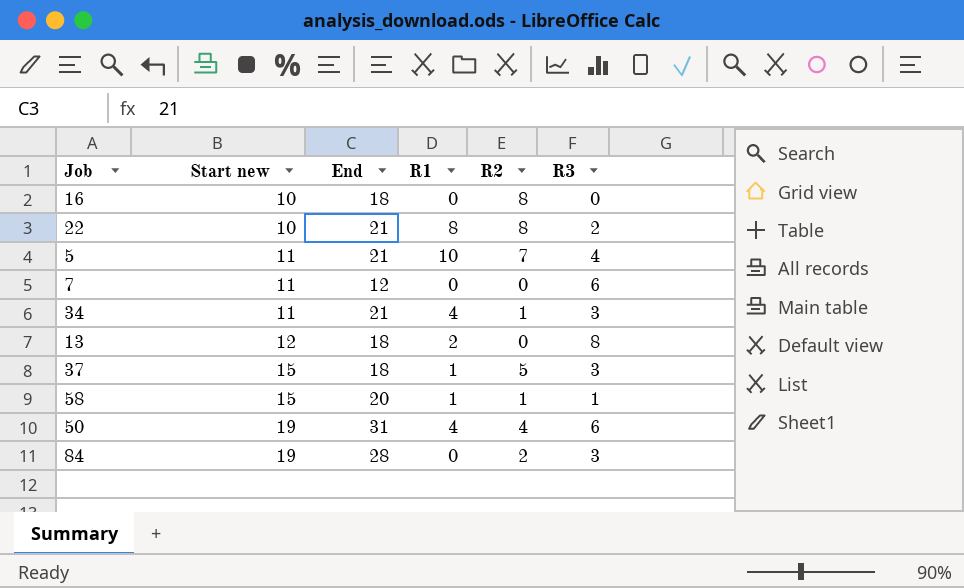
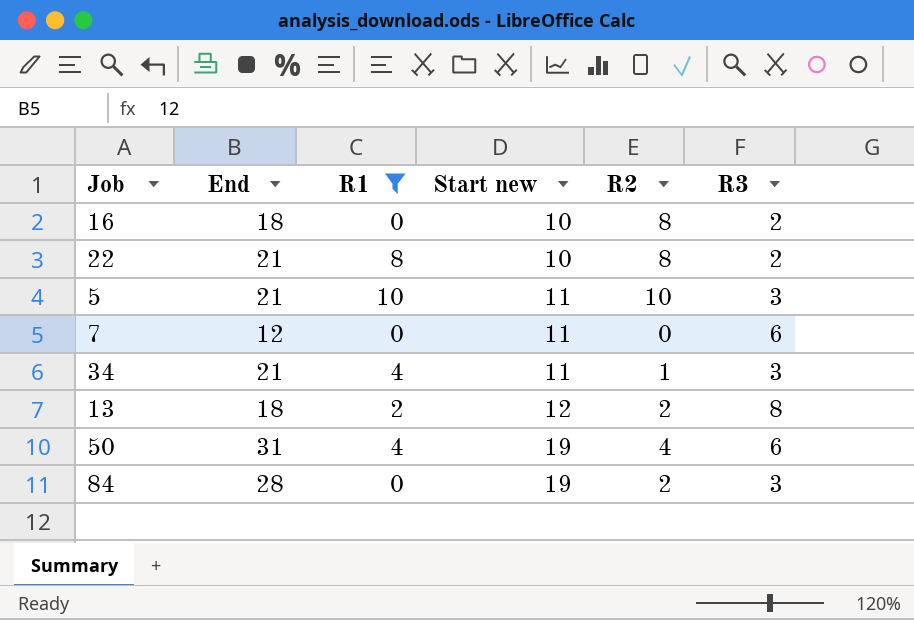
filter: none -> R1 != 1
column Start new | position: 2 -> 4
16 | R3: 0 -> 2
5 | R2: 7 -> 10
5 | R3: 4 -> 3
13 | R2: 0 -> 2

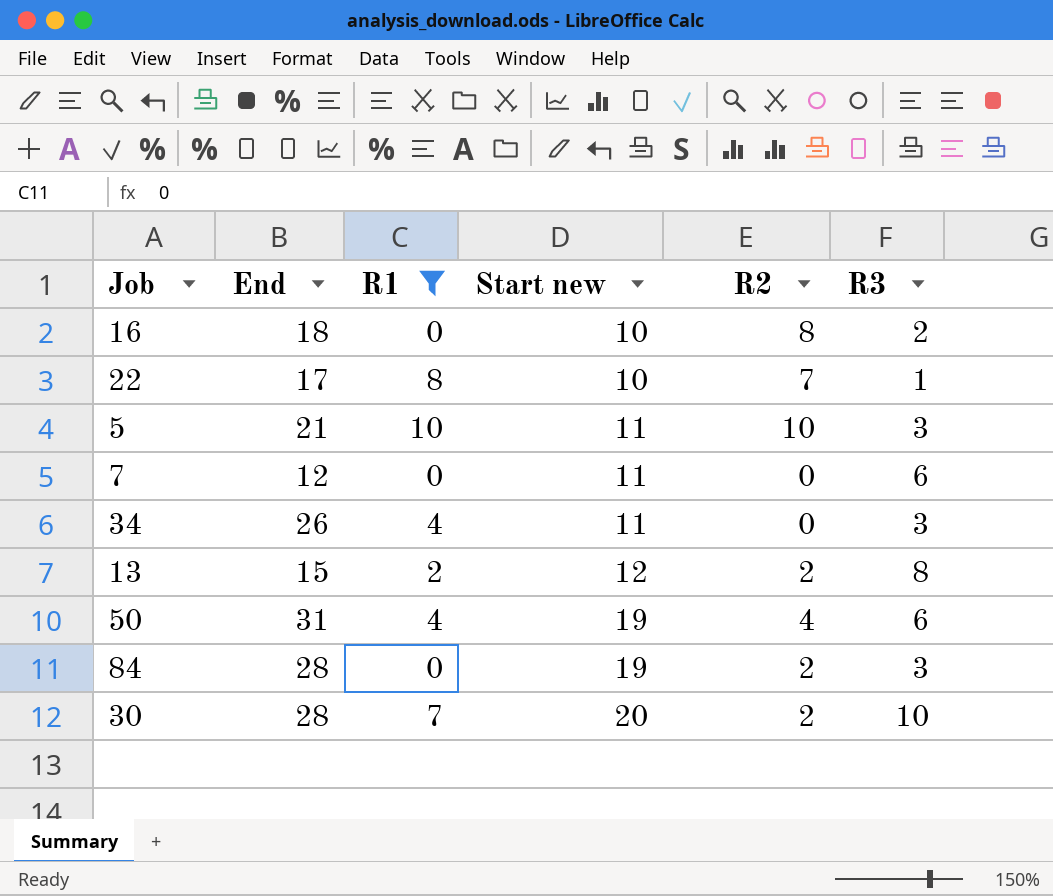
22 | End: 21 -> 17
22 | R2: 8 -> 7
22 | R3: 2 -> 1
34 | End: 21 -> 26
34 | R2: 1 -> 0
13 | End: 18 -> 15
row 30: none -> 28 | 7 | 20 | 2 | 10

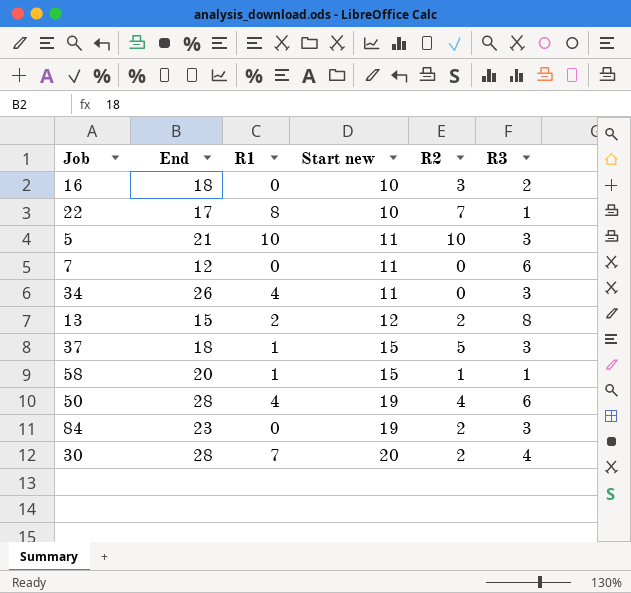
filter: R1 != 1 -> none
16 | R2: 8 -> 3
50 | End: 31 -> 28
84 | End: 28 -> 23
30 | R3: 10 -> 4

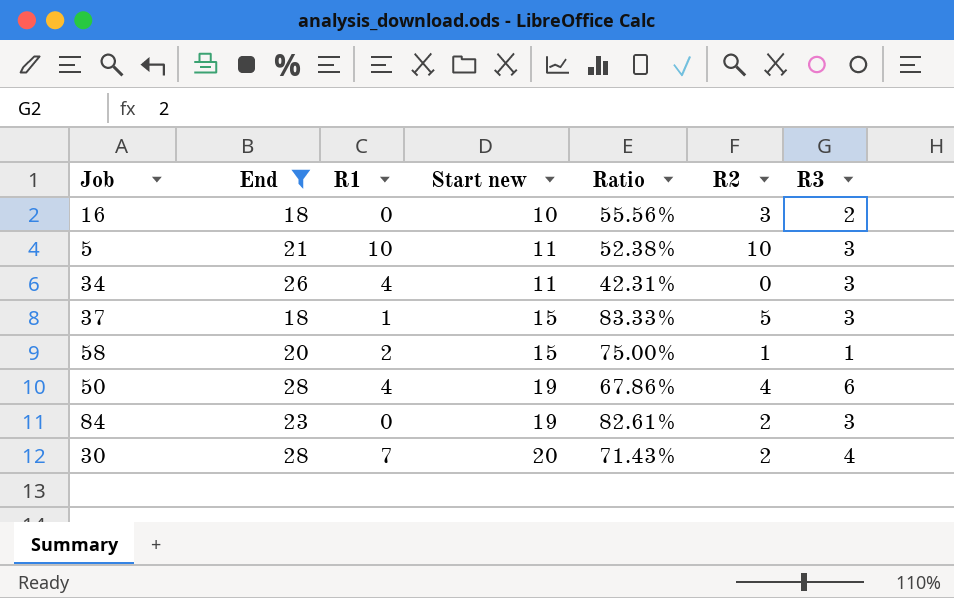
filter: none -> End >= 18
column Ratio | formula: none -> [Start new] / [End]
58 | R1: 1 -> 2

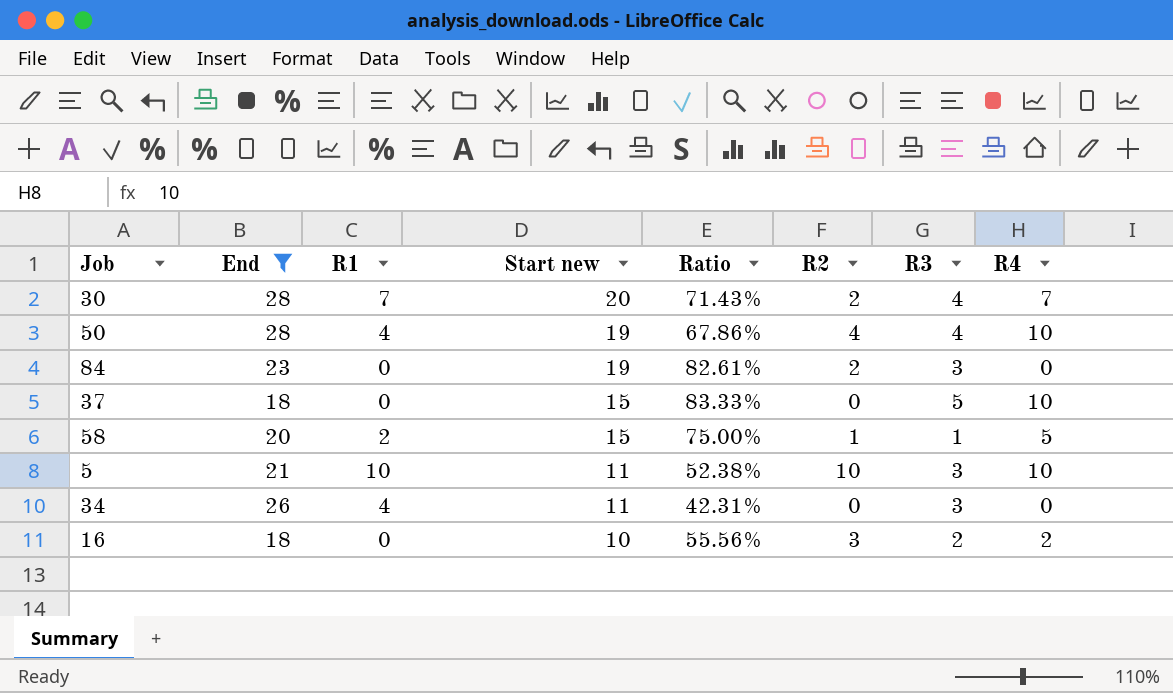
row order: Start new ascending -> Start new descending
column R4 | position: none -> 8
50 | R3: 6 -> 4
37 | R1: 1 -> 0
37 | R2: 5 -> 0
37 | R3: 3 -> 5

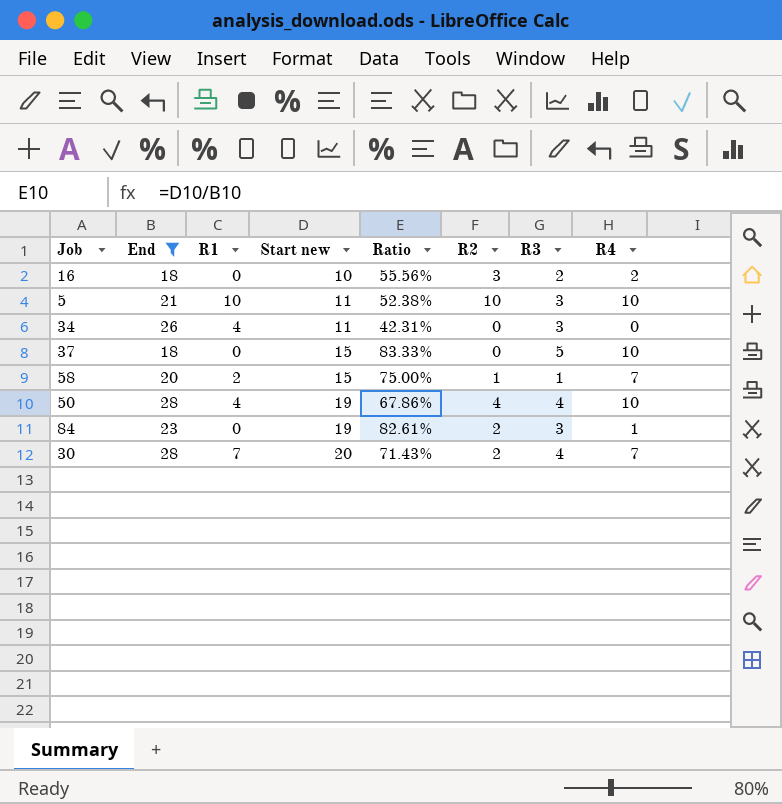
row order: Start new descending -> Start new ascending
58 | R4: 5 -> 7
84 | R4: 0 -> 1

